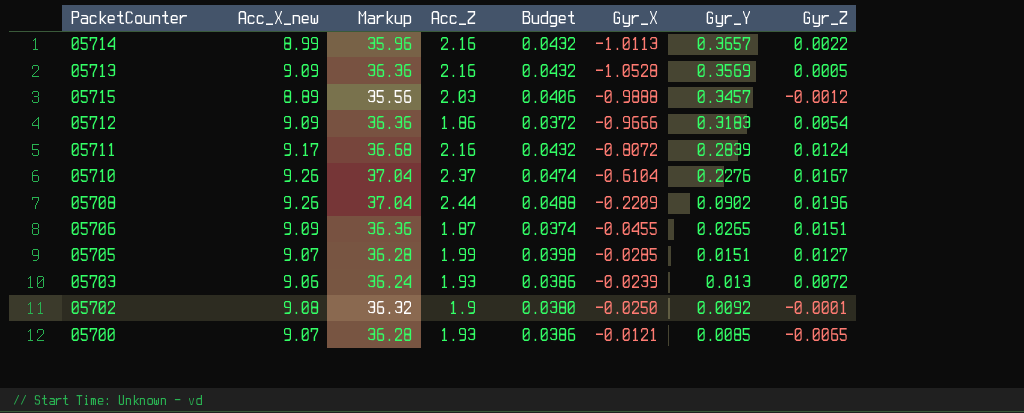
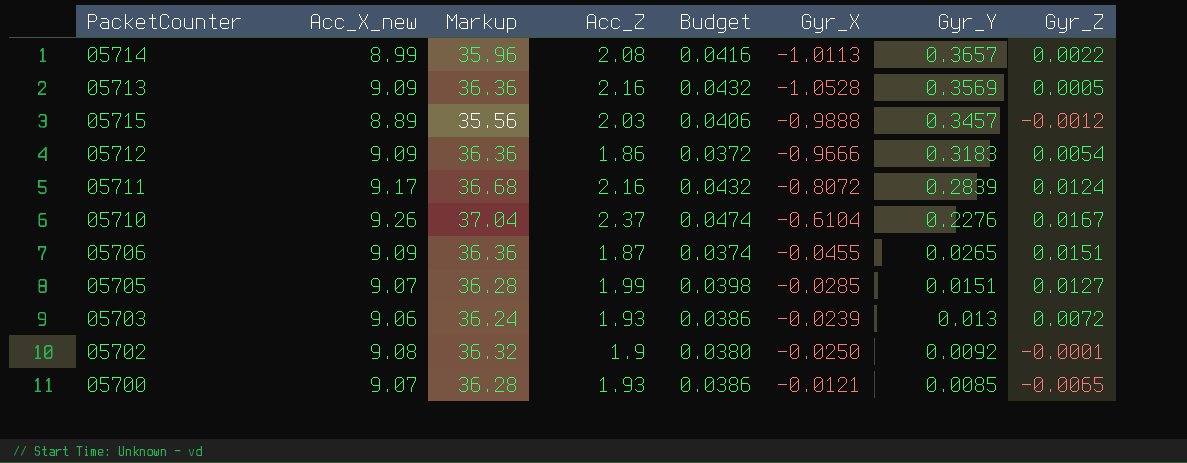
row 05708: 9.26 | 37.04 | 2.44 | 0.0488 | -0.2209 | 0.0902 | 0.0196 -> none
05714 | Acc_Z: 2.16 -> 2.08
05714 | Budget: 0.0432 -> 0.0416

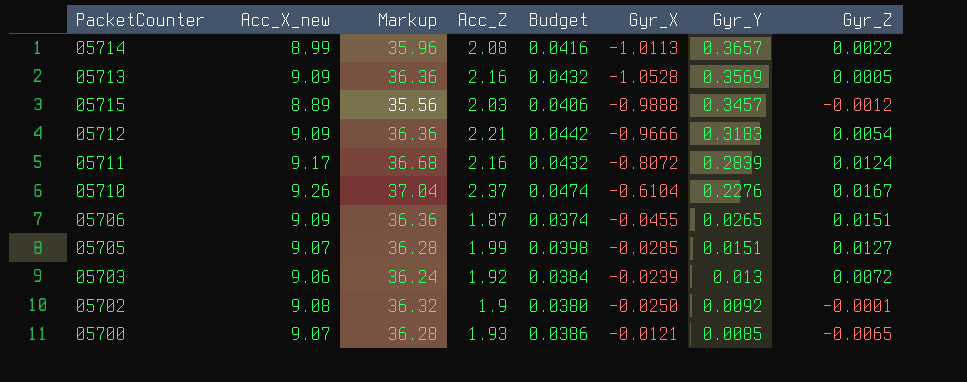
05712 | Acc_Z: 1.86 -> 2.21
05712 | Budget: 0.0372 -> 0.0442
05703 | Acc_Z: 1.93 -> 1.92
05703 | Budget: 0.0386 -> 0.0384

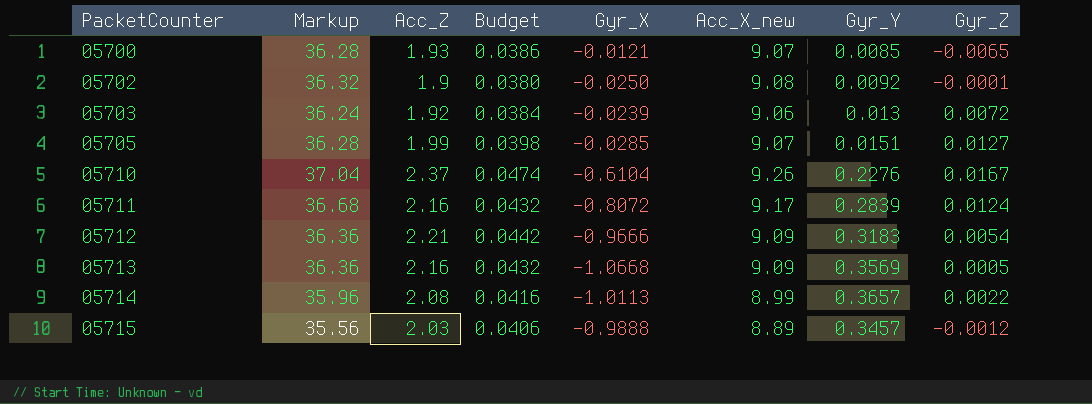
row order: Gyr_Y descending -> PacketCounter ascending
column Acc_X_new | position: 2 -> 6
row 05706: 9.09 | 36.36 | 1.87 | 0.0374 | -0.0455 | 0.0265 | 0.0151 -> none
05713 | Gyr_X: -1.0528 -> -1.0668

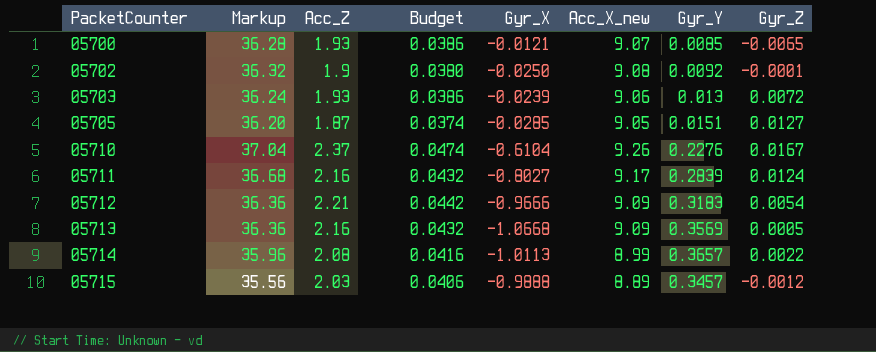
05703 | Acc_Z: 1.92 -> 1.93
05703 | Budget: 0.0384 -> 0.0386
05705 | Markup: 36.28 -> 36.20
05705 | Acc_Z: 1.99 -> 1.87
05705 | Budget: 0.0398 -> 0.0374
05705 | Acc_X_new: 9.07 -> 9.05
05711 | Gyr_X: -0.8072 -> -0.8027

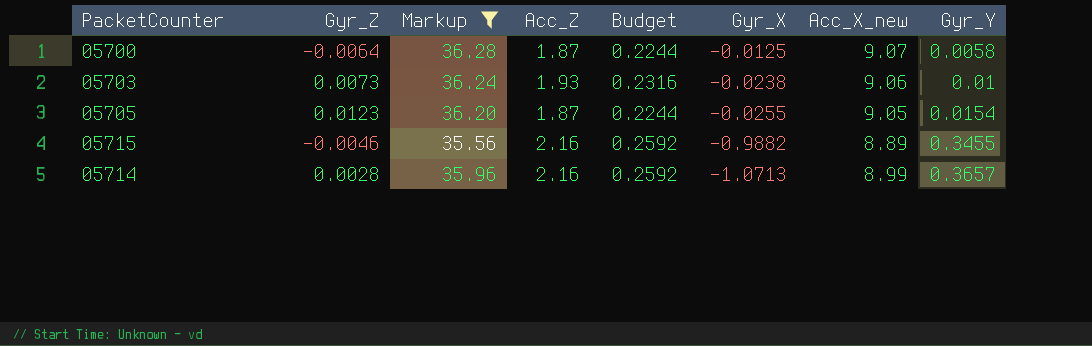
filter: none -> Markup <= 36.28
row order: PacketCounter ascending -> Gyr_X descending
column Gyr_Z | position: 8 -> 2
column Budget | formula: [Acc_Z] * 0.02 -> [Acc_Z] * 0.12
05700 | Gyr_Z: -0.0065 -> -0.0064
05700 | Acc_Z: 1.93 -> 1.87
05700 | Gyr_X: -0.0121 -> -0.0125
05700 | Gyr_Y: 0.0085 -> 0.0058
05703 | Gyr_Z: 0.0072 -> 0.0073
05703 | Gyr_X: -0.0239 -> -0.0238
05703 | Gyr_Y: 0.013 -> 0.01
05705 | Gyr_Z: 0.0127 -> 0.0123
05705 | Gyr_X: -0.0285 -> -0.0255
05705 | Gyr_Y: 0.0151 -> 0.0154
05715 | Gyr_Z: -0.0012 -> -0.0046
05715 | Acc_Z: 2.03 -> 2.16
05715 | Gyr_X: -0.9888 -> -0.9882
05715 | Gyr_Y: 0.3457 -> 0.3455
05714 | Gyr_Z: 0.0022 -> 0.0028
05714 | Acc_Z: 2.08 -> 2.16
05714 | Gyr_X: -1.0113 -> -1.0713

